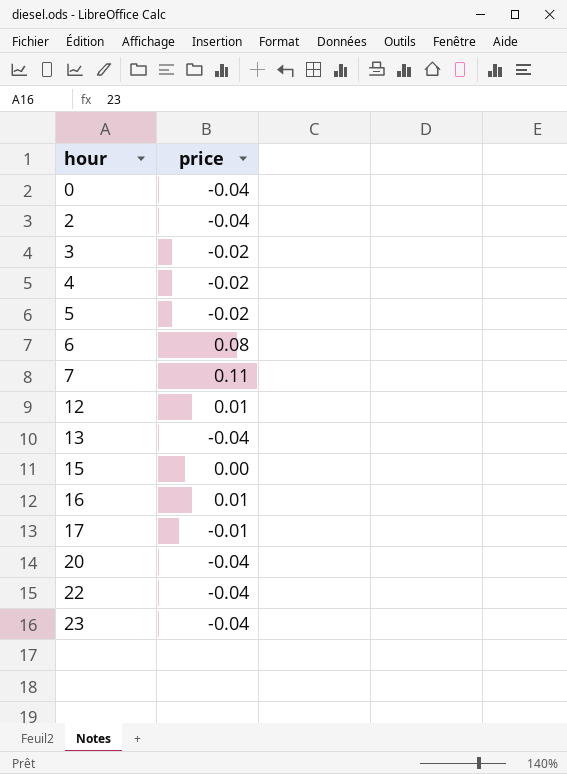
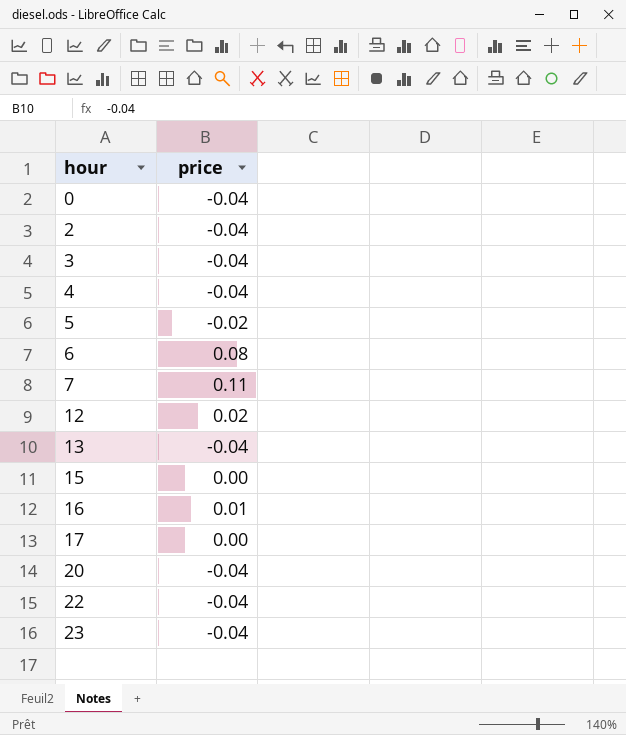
3 | price: -0.02 -> -0.04
4 | price: -0.02 -> -0.04
12 | price: 0.01 -> 0.02
17 | price: -0.01 -> 0.00

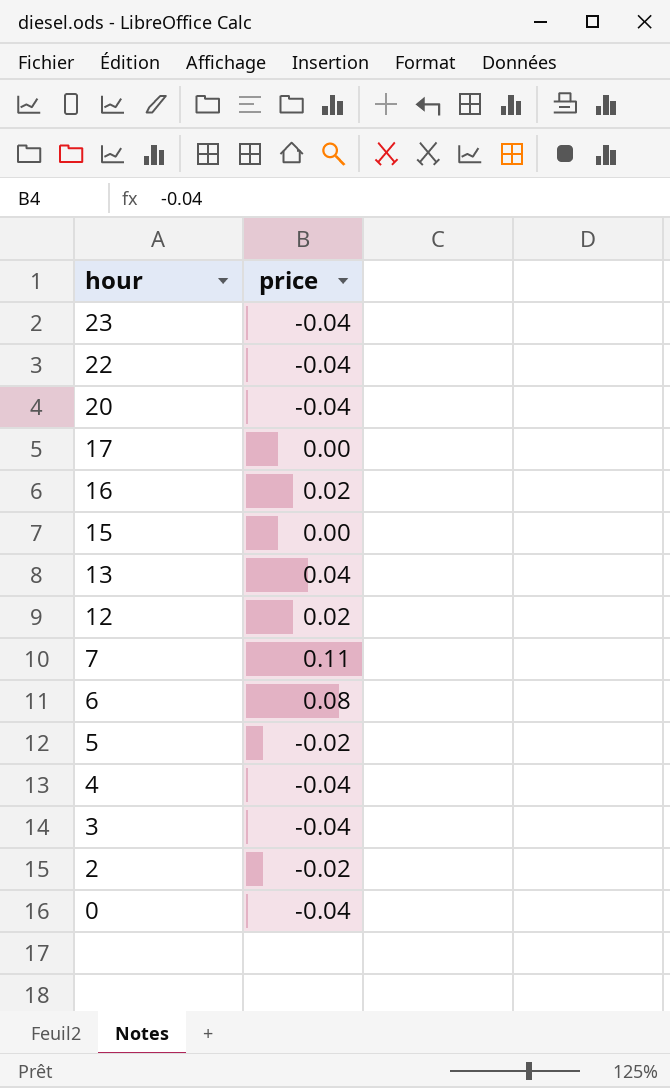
row order: hour ascending -> hour descending
16 | price: 0.01 -> 0.02
13 | price: -0.04 -> 0.04
2 | price: -0.04 -> -0.02

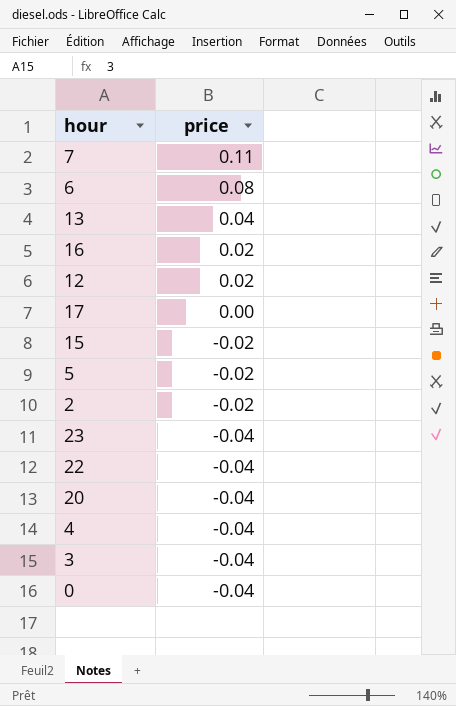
row order: hour descending -> price descending
15 | price: 0.00 -> -0.02

